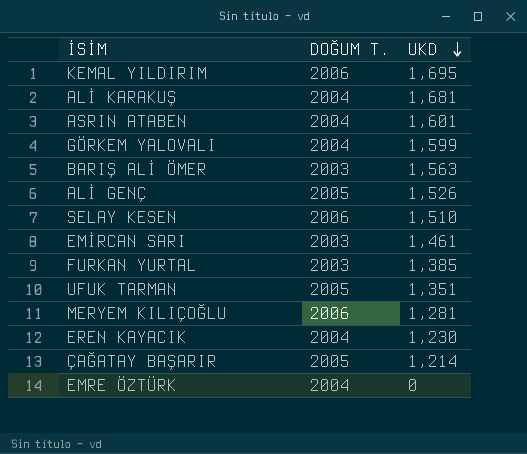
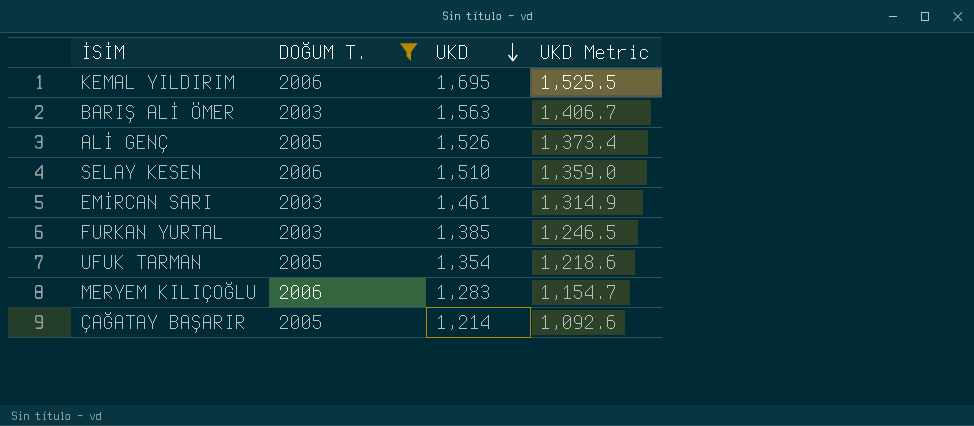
filter: none -> DOĞUM T. != 2004
column UKD Metric | formula: none -> [UKD] * 0.9
UFUK TARMAN | UKD: 1,351 -> 1,354
MERYEM KILIÇOĞLU | UKD: 1,281 -> 1,283

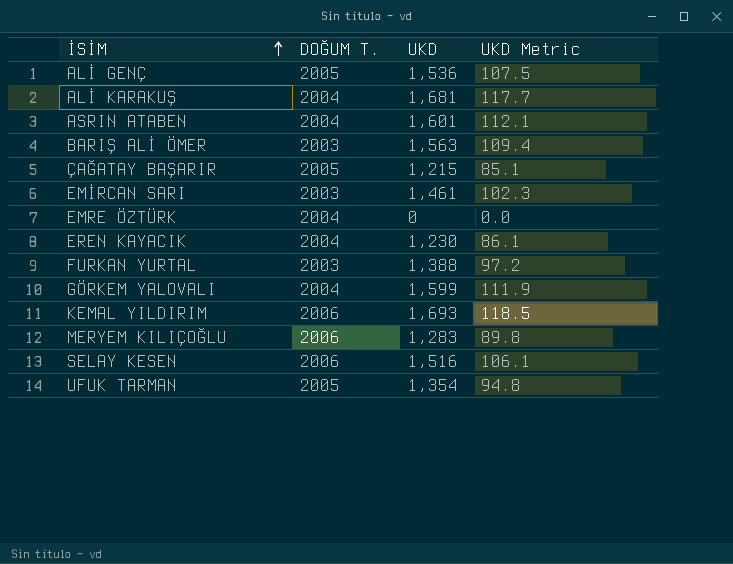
filter: DOĞUM T. != 2004 -> none
row order: UKD descending -> İSİM ascending
column UKD Metric | formula: [UKD] * 0.9 -> [UKD] * 0.07
ALİ GENÇ | UKD: 1,526 -> 1,536
ÇAĞATAY BAŞARIR | UKD: 1,214 -> 1,215
FURKAN YURTAL | UKD: 1,385 -> 1,388
KEMAL YILDIRIM | UKD: 1,695 -> 1,693
SELAY KESEN | UKD: 1,510 -> 1,516

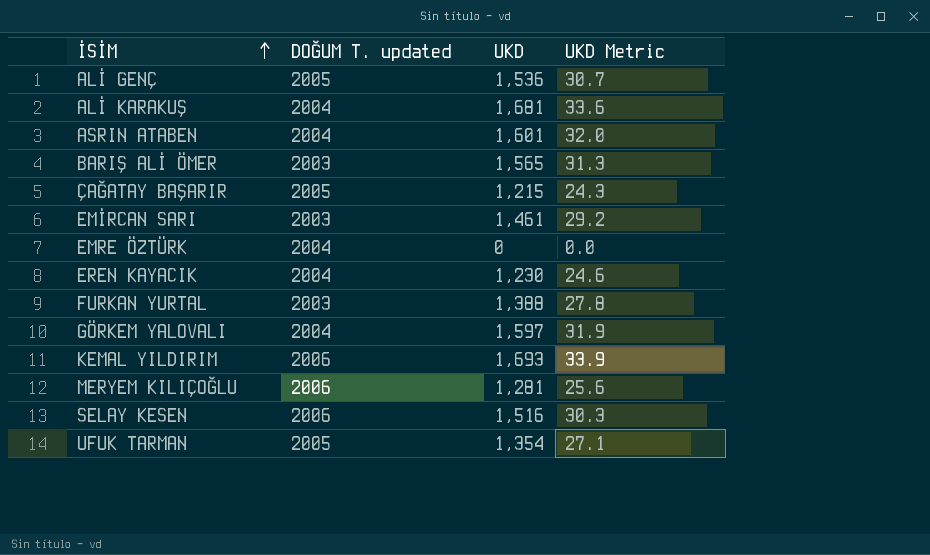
column name: DOĞUM T. -> DOĞUM T. updated
column UKD Metric | formula: [UKD] * 0.07 -> [UKD] * 0.02
BARIŞ ALİ ÖMER | UKD: 1,563 -> 1,565
GÖRKEM YALOVALI | UKD: 1,599 -> 1,597
MERYEM KILIÇOĞLU | UKD: 1,283 -> 1,281

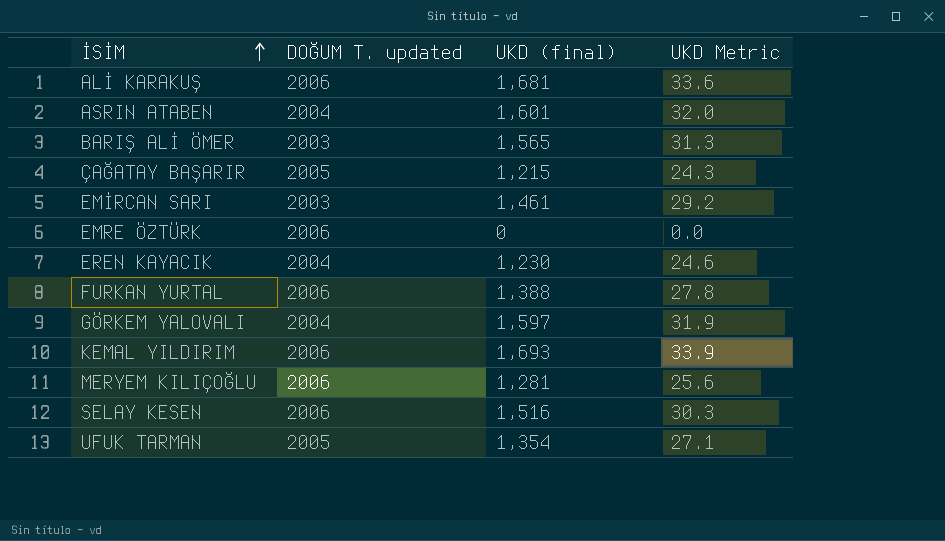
column name: UKD -> UKD (final)
row ALİ GENÇ: 2005 | 1,536 | 30.7 -> none
ALİ KARAKUŞ | DOĞUM T. updated: 2004 -> 2006
EMRE ÖZTÜRK | DOĞUM T. updated: 2004 -> 2006
FURKAN YURTAL | DOĞUM T. updated: 2003 -> 2006

